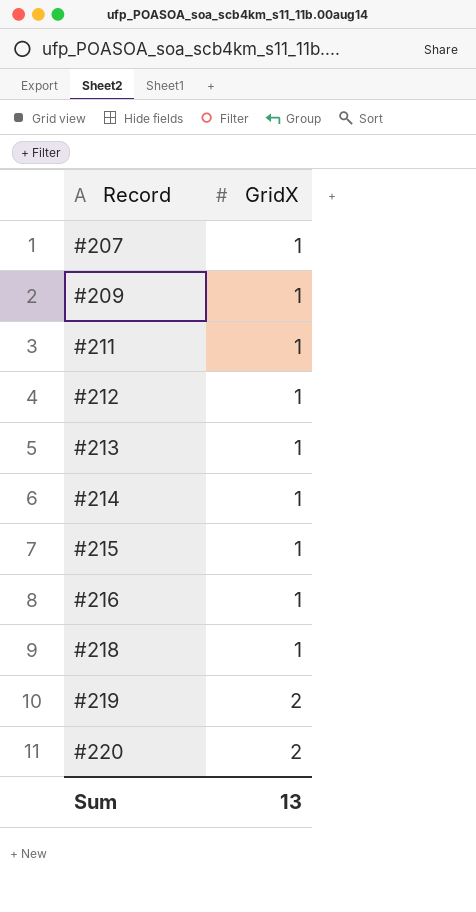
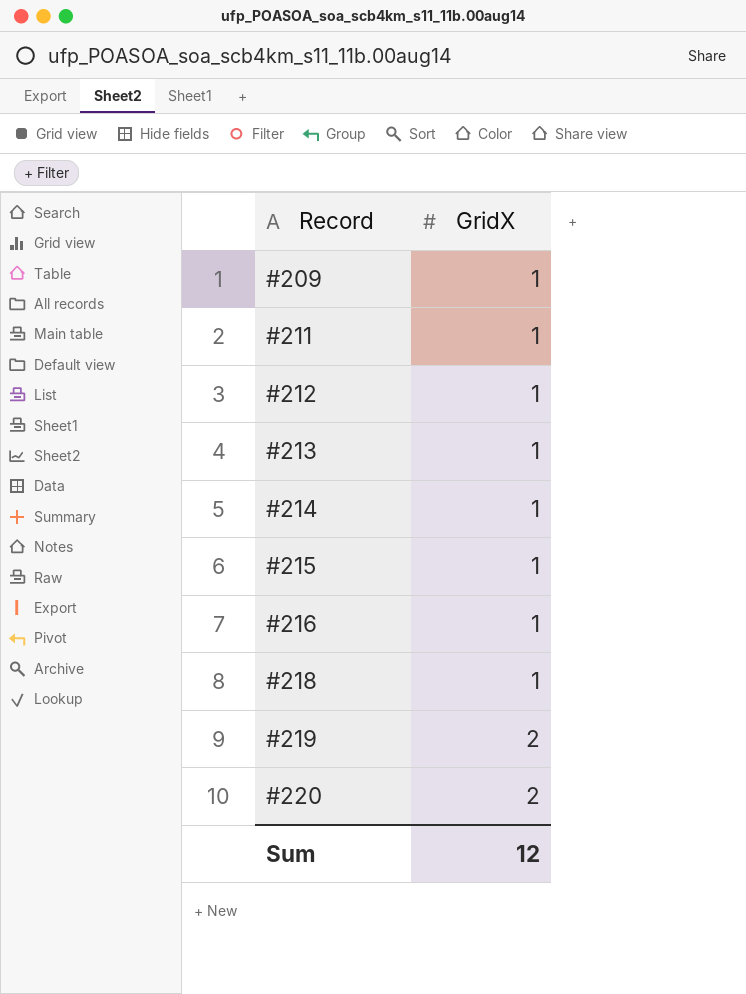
row #207: 1 -> none
Sum | GridX: 13 -> 12

